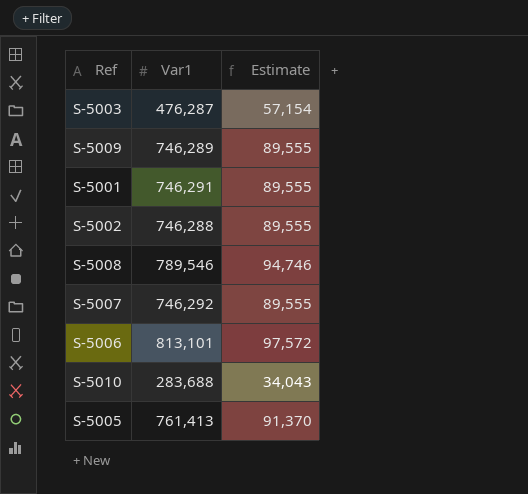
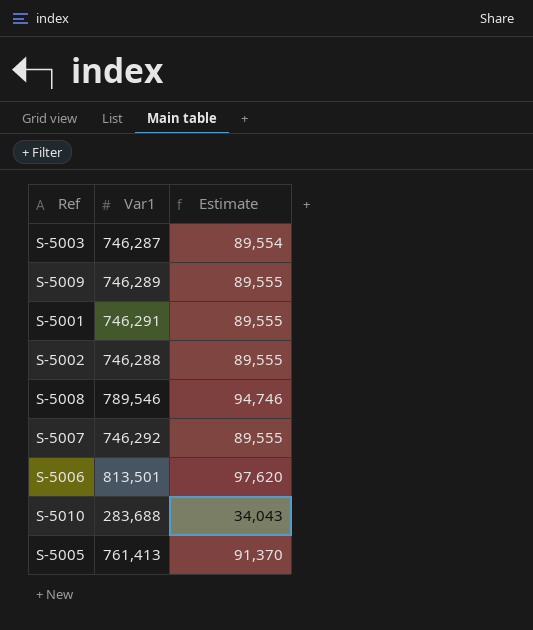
S-5003 | Var1: 476,287 -> 746,287
S-5003 | Estimate: 57,154 -> 89,554
S-5006 | Var1: 813,101 -> 813,501
S-5006 | Estimate: 97,572 -> 97,620

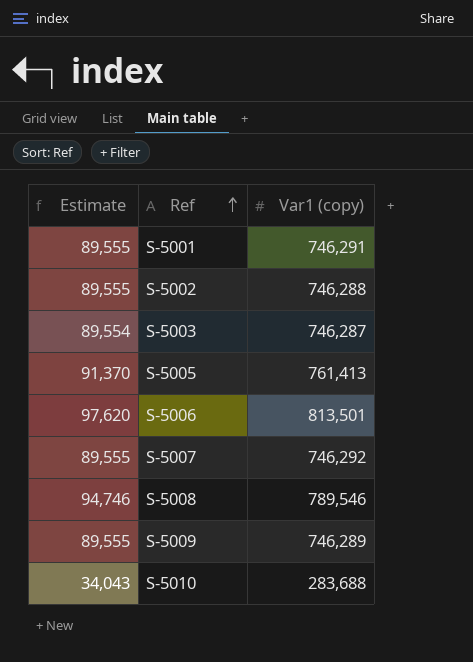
row order: none -> Ref ascending
column Estimate | position: 3 -> 1
column name: Var1 -> Var1 (copy)

